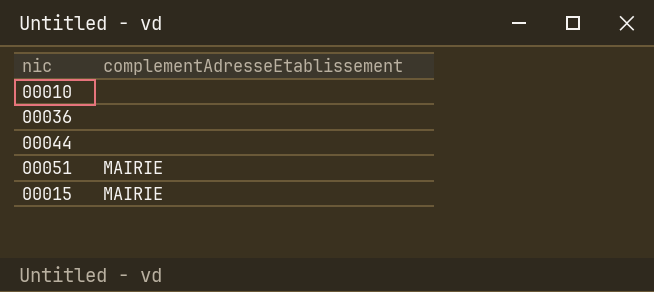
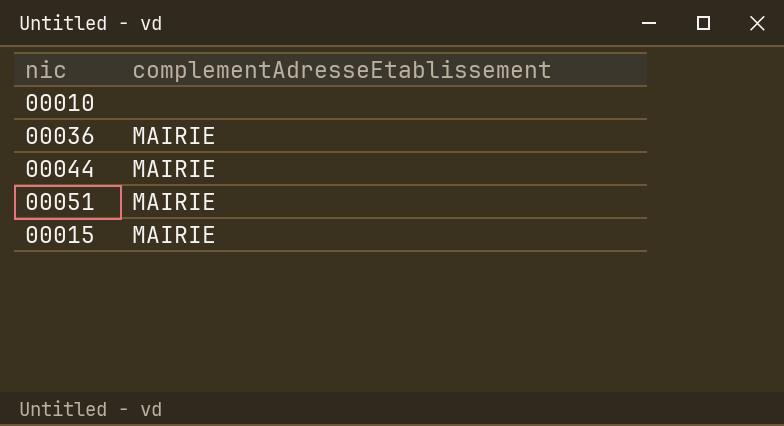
00036 | complementAdresseEtablissement: none -> MAIRIE
00044 | complementAdresseEtablissement: none -> MAIRIE

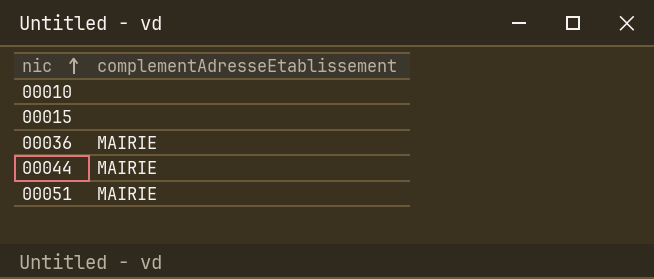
row order: none -> nic ascending
00015 | complementAdresseEtablissement: MAIRIE -> none

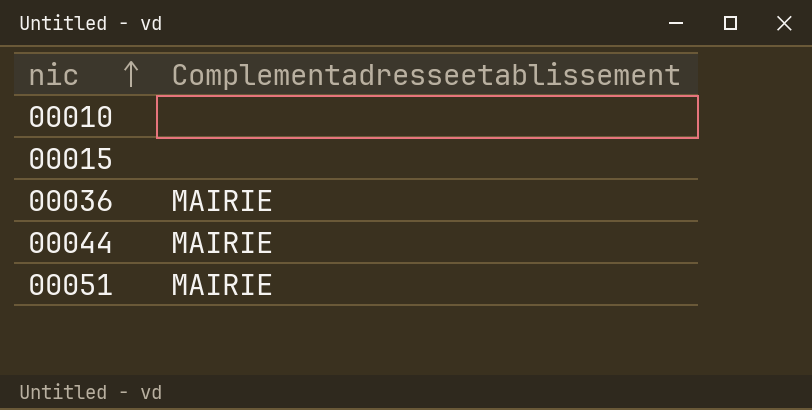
column name: complementAdresseEtablissement -> Complementadresseetablissement

